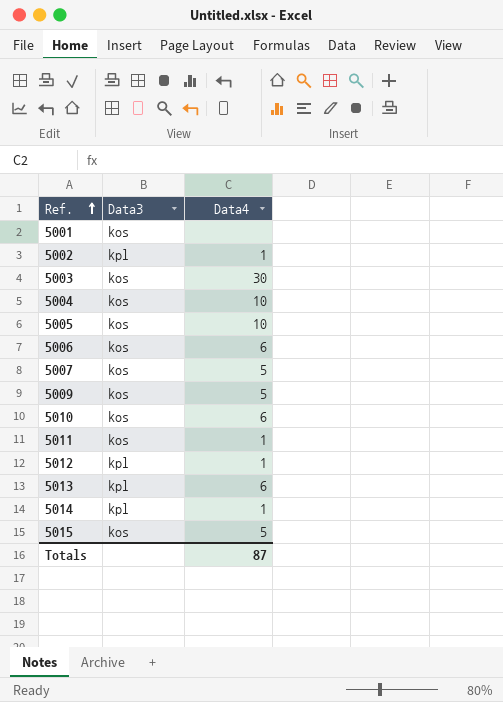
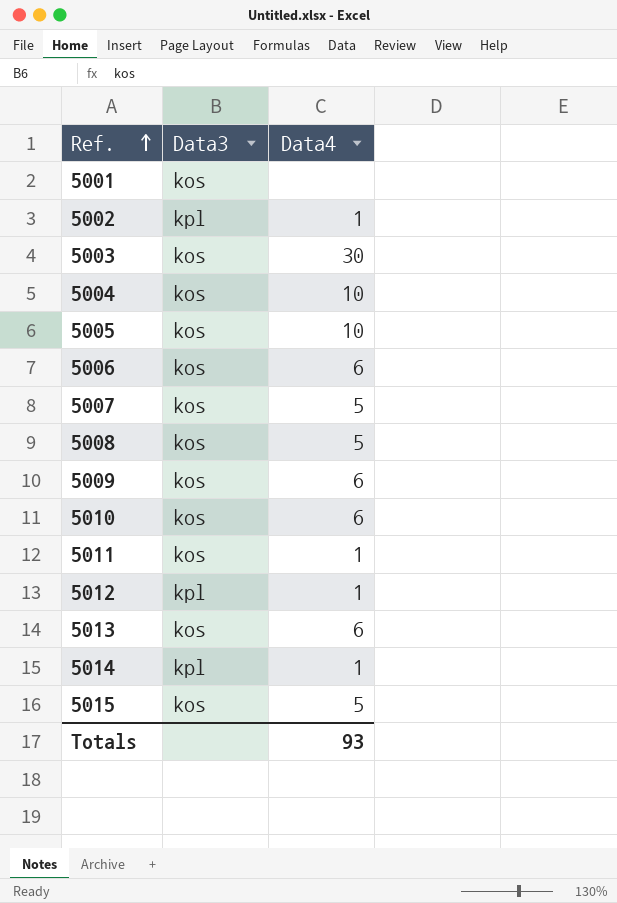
row 5008: none -> kos | 5
5009 | Data4: 5 -> 6
5013 | Data3: kpl -> kos
Totals | Data4: 87 -> 93

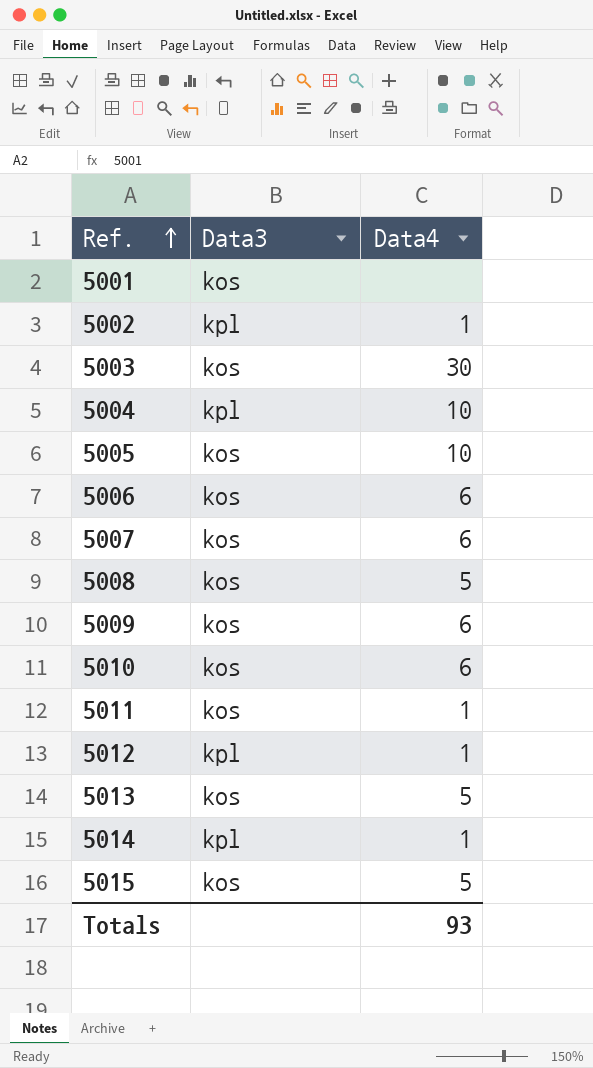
5004 | Data3: kos -> kpl
5007 | Data4: 5 -> 6
5013 | Data4: 6 -> 5

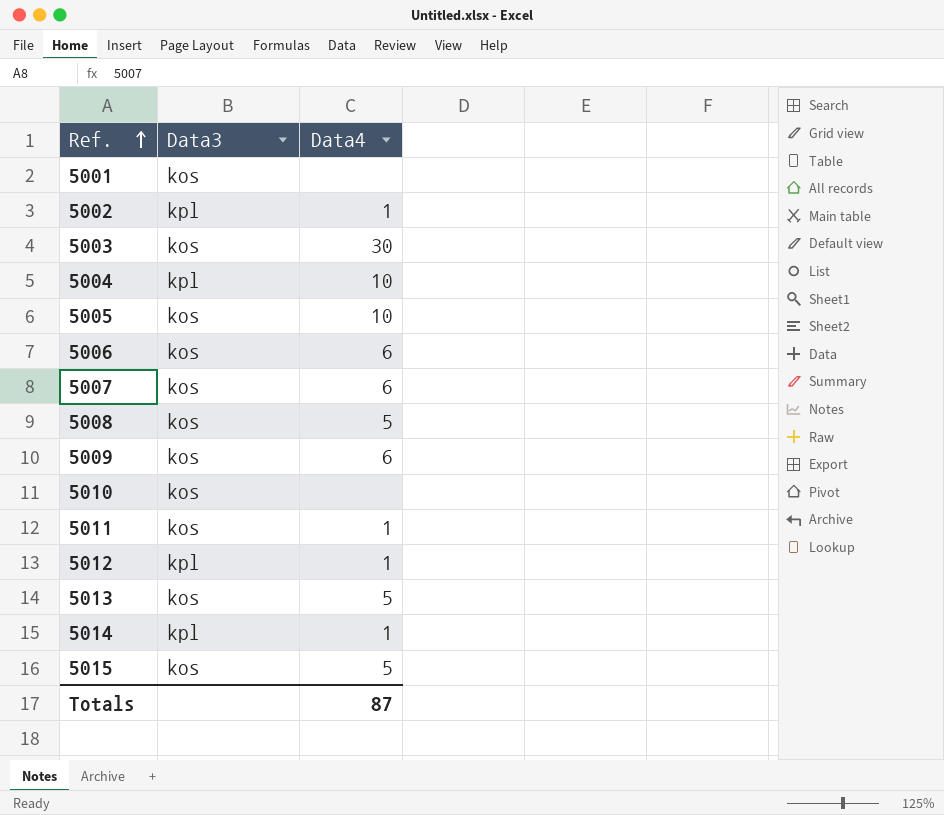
5010 | Data4: 6 -> none
Totals | Data4: 93 -> 87

